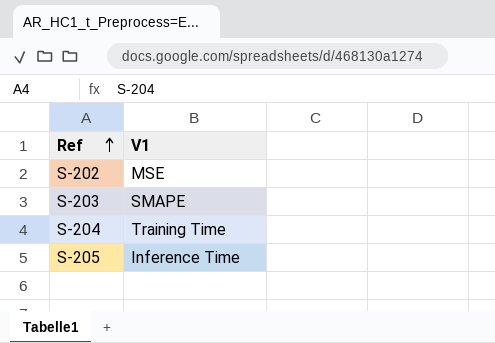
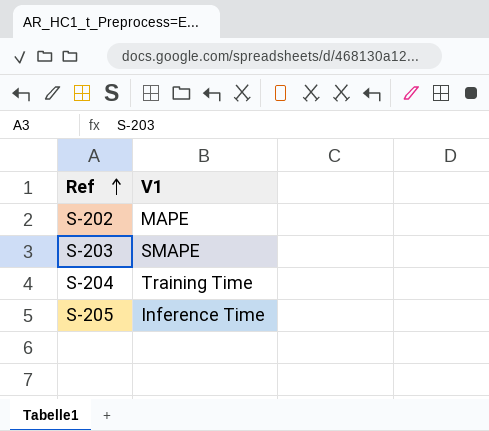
S-202 | V1: MSE -> MAPE

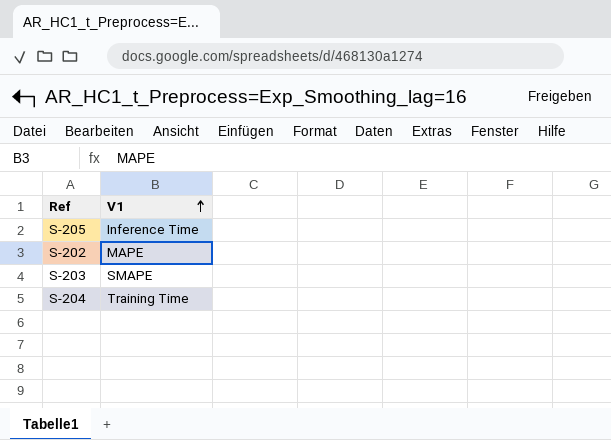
row order: Ref ascending -> V1 ascending

